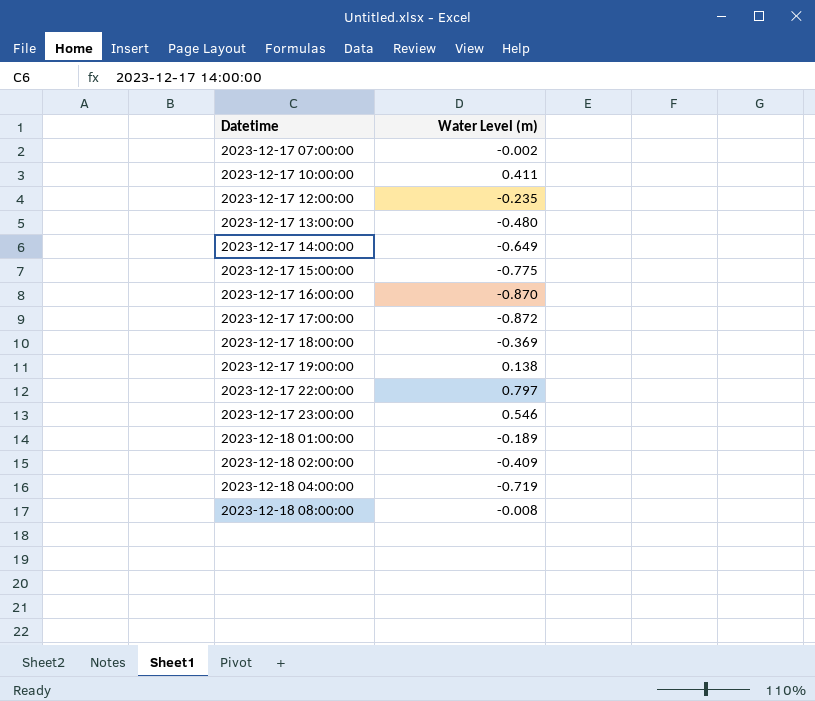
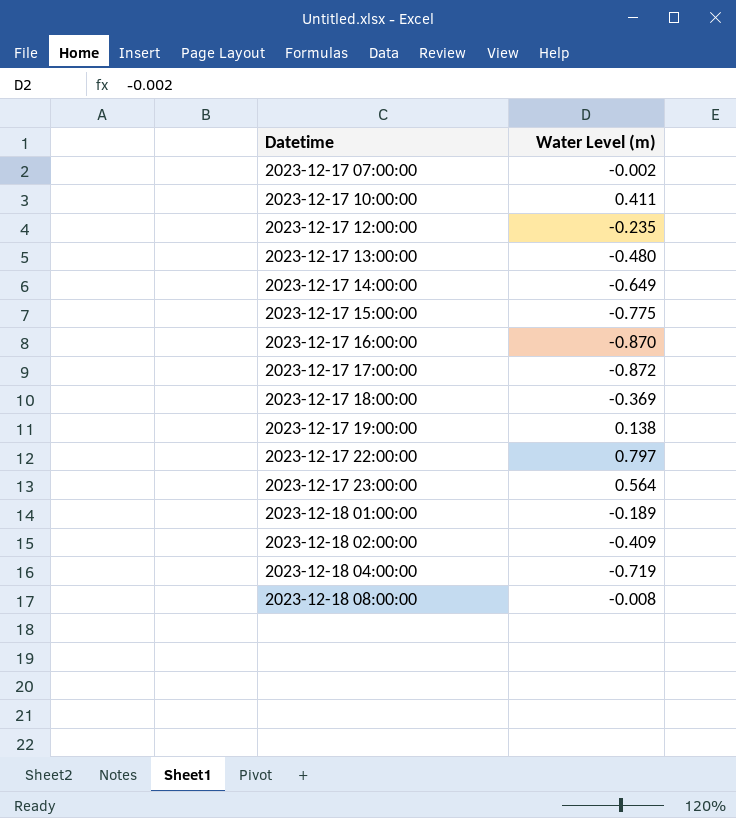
2023-12-17 23:00:00 | Water Level (m): 0.546 -> 0.564

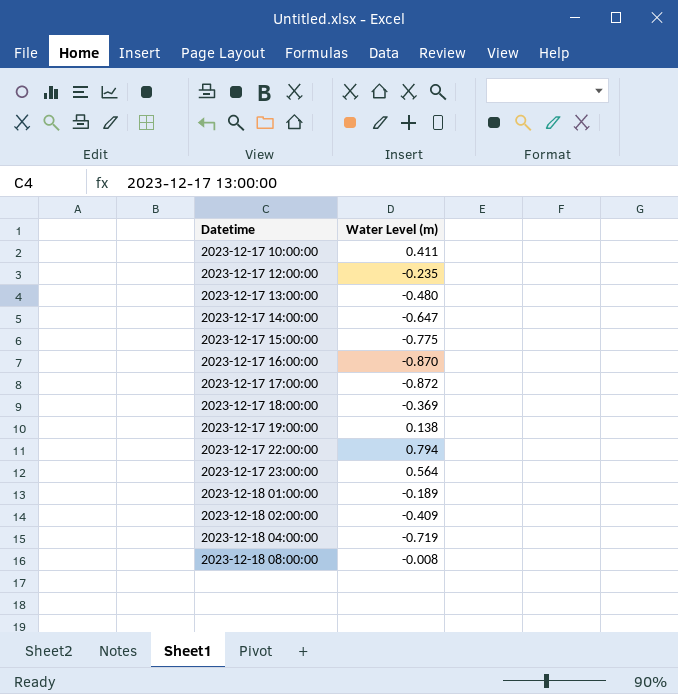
row 2023-12-17 07:00:00: -0.002 -> none
2023-12-17 14:00:00 | Water Level (m): -0.649 -> -0.647
2023-12-17 22:00:00 | Water Level (m): 0.797 -> 0.794

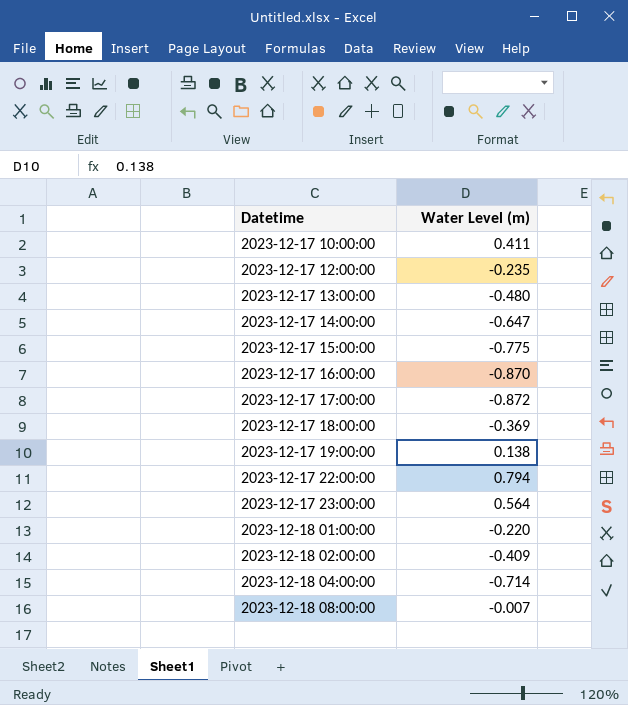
2023-12-18 01:00:00 | Water Level (m): -0.189 -> -0.220
2023-12-18 04:00:00 | Water Level (m): -0.719 -> -0.714
2023-12-18 08:00:00 | Water Level (m): -0.008 -> -0.007

